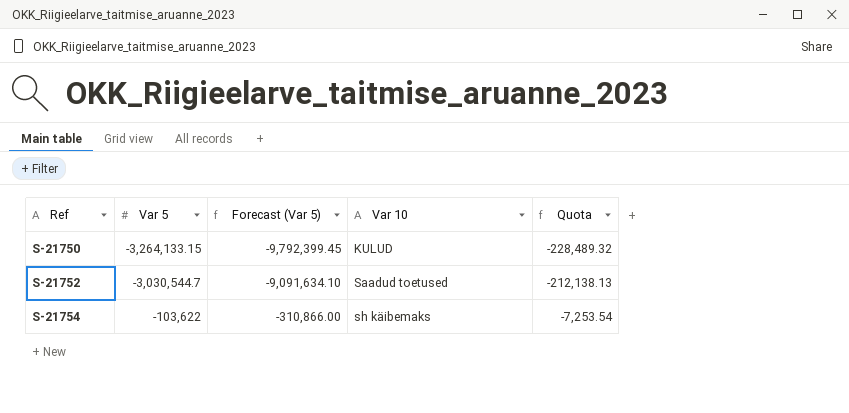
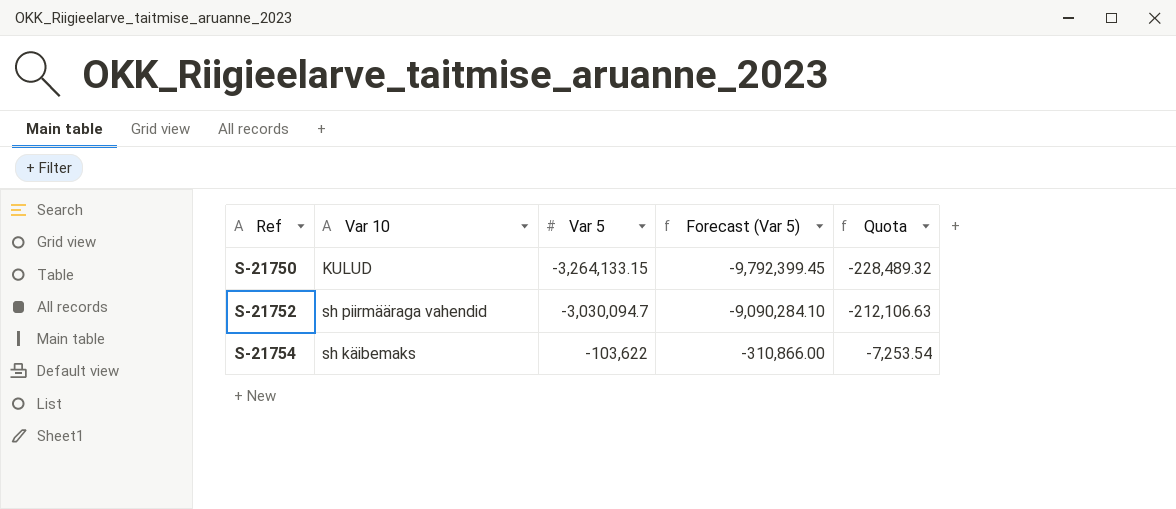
column Var 10 | position: 4 -> 2
S-21752 | Var 10: Saadud toetused -> sh piirmääraga vahendid
S-21752 | Var 5: -3,030,544.7 -> -3,030,094.7
S-21752 | Forecast (Var 5): -9,091,634.10 -> -9,090,284.10
S-21752 | Quota: -212,138.13 -> -212,106.63

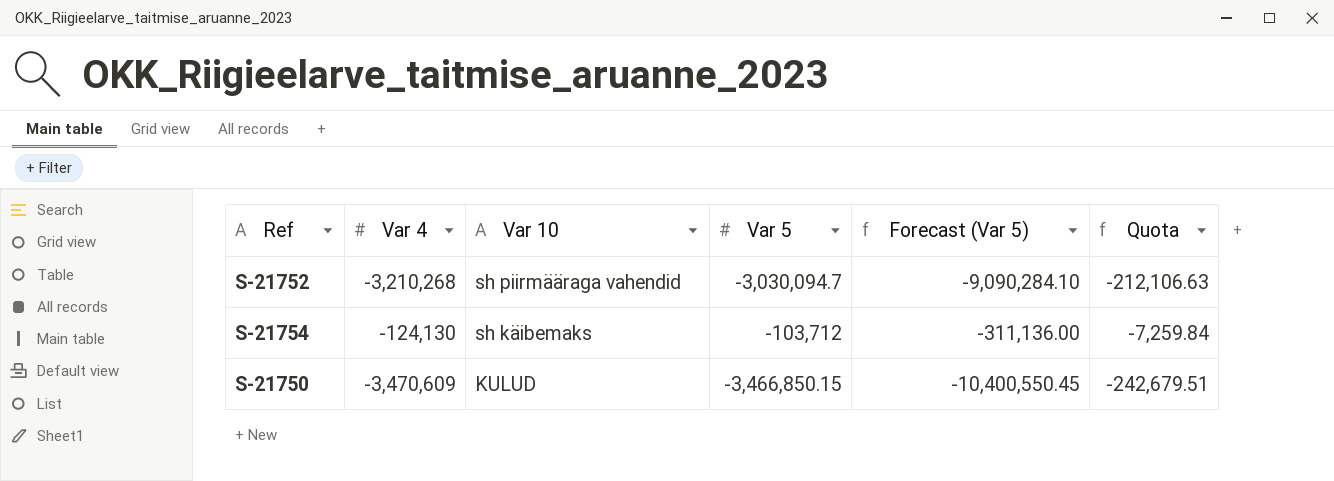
row order: Ref ascending -> Var 10 descending
column Var 4 | position: none -> 2
S-21754 | Var 5: -103,622 -> -103,712
S-21754 | Forecast (Var 5): -310,866.00 -> -311,136.00
S-21754 | Quota: -7,253.54 -> -7,259.84
S-21750 | Var 5: -3,264,133.15 -> -3,466,850.15
S-21750 | Forecast (Var 5): -9,792,399.45 -> -10,400,550.45
S-21750 | Quota: -228,489.32 -> -242,679.51

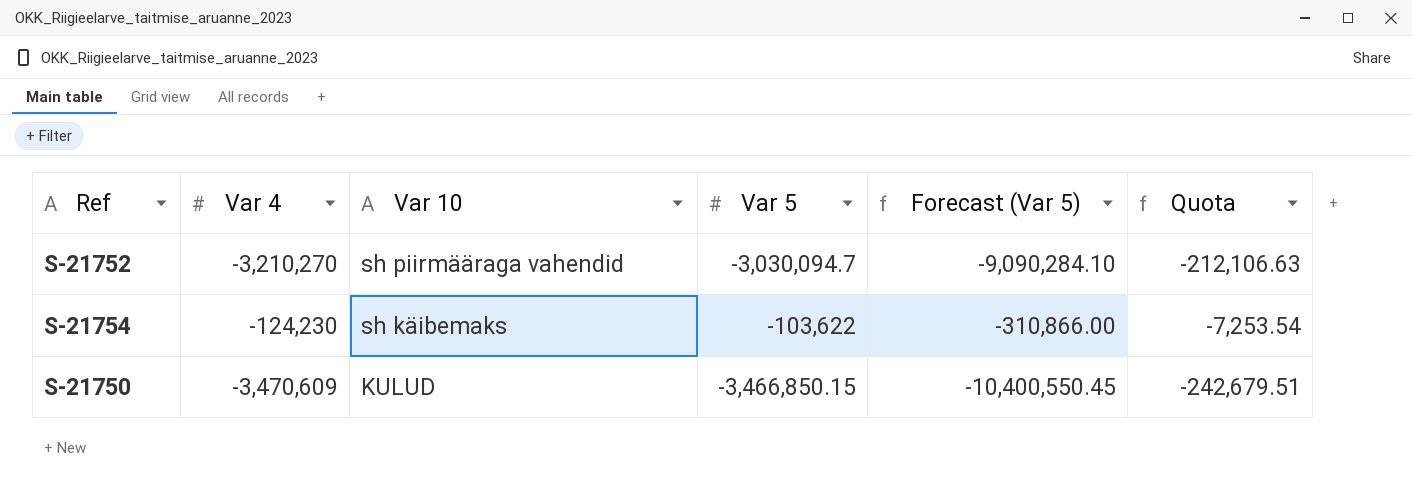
S-21752 | Var 4: -3,210,268 -> -3,210,270
S-21754 | Var 4: -124,130 -> -124,230
S-21754 | Var 5: -103,712 -> -103,622
S-21754 | Forecast (Var 5): -311,136.00 -> -310,866.00
S-21754 | Quota: -7,259.84 -> -7,253.54

